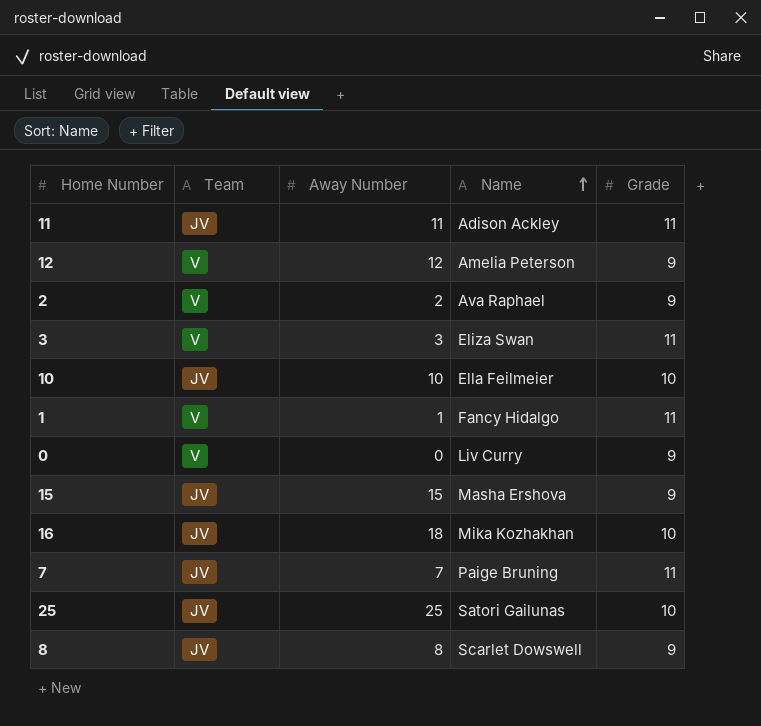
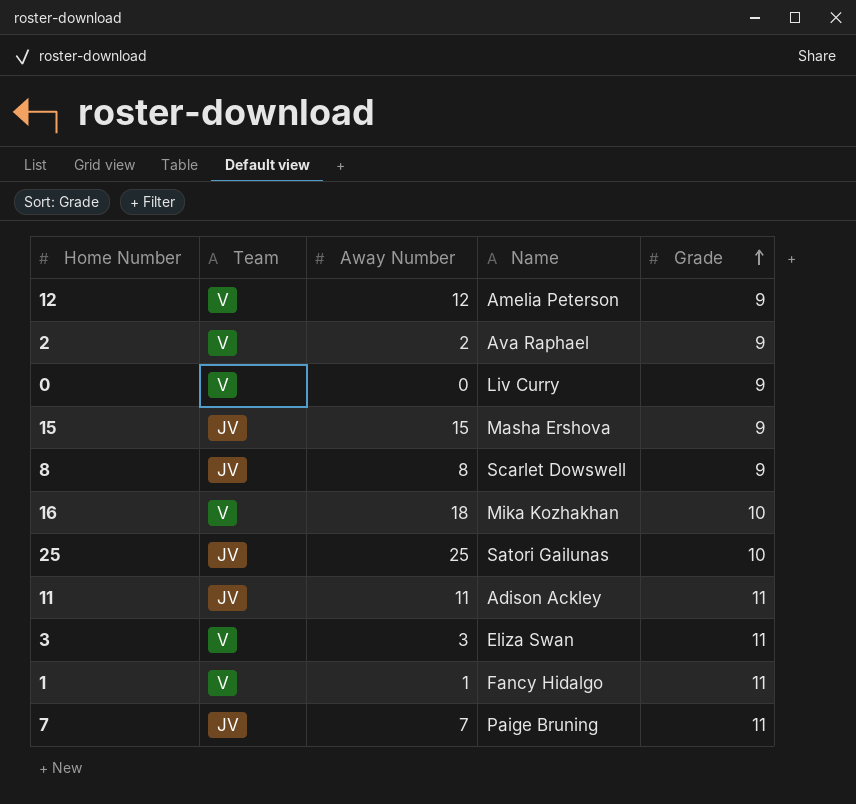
row order: Name ascending -> Grade ascending
row 10: JV | 10 | Ella Feilmeier | 10 -> none
16 | Team: JV -> V

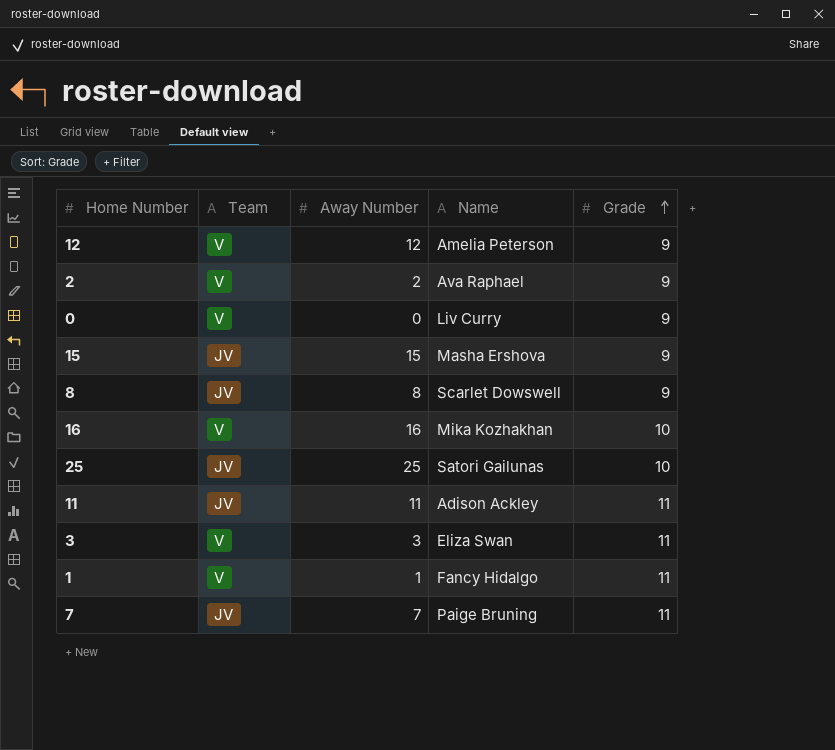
16 | Away Number: 18 -> 16

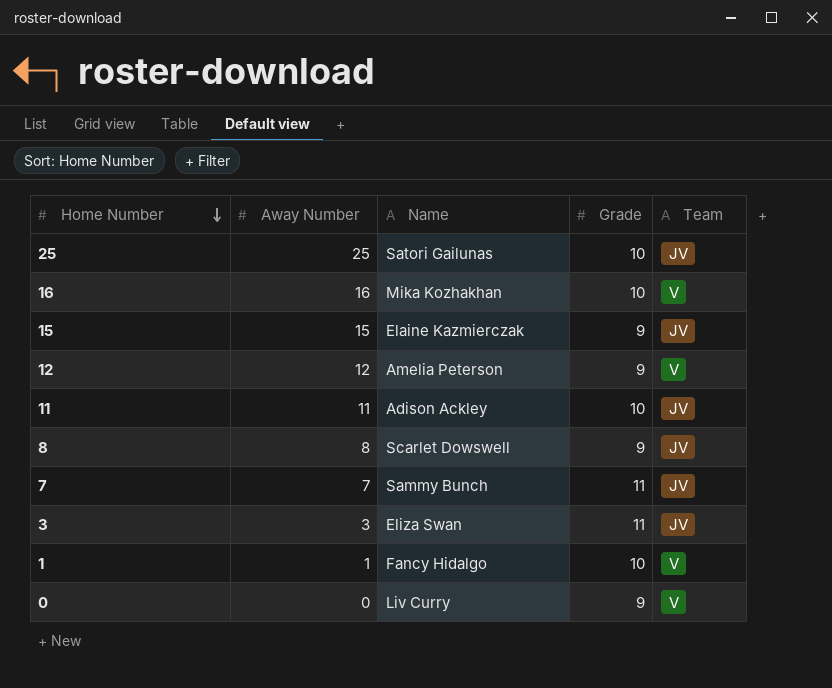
row order: Grade ascending -> Home Number descending
column Team | position: 2 -> 5
row 2: V | 2 | Ava Raphael | 9 -> none
15 | Name: Masha Ershova -> Elaine Kazmierczak
11 | Grade: 11 -> 10
7 | Name: Paige Bruning -> Sammy Bunch
3 | Team: V -> JV
1 | Grade: 11 -> 10

